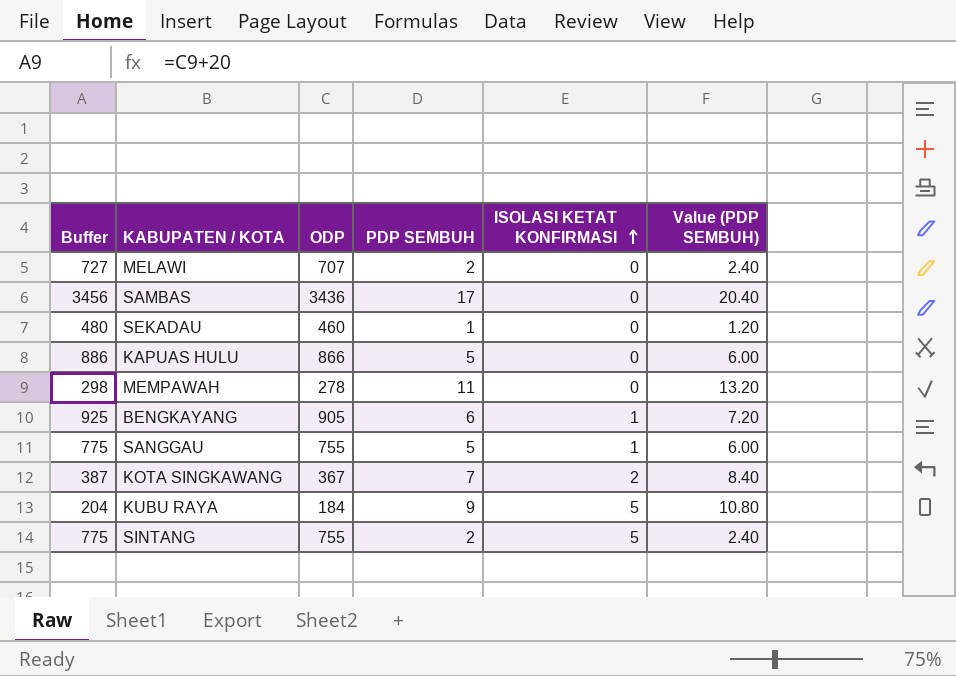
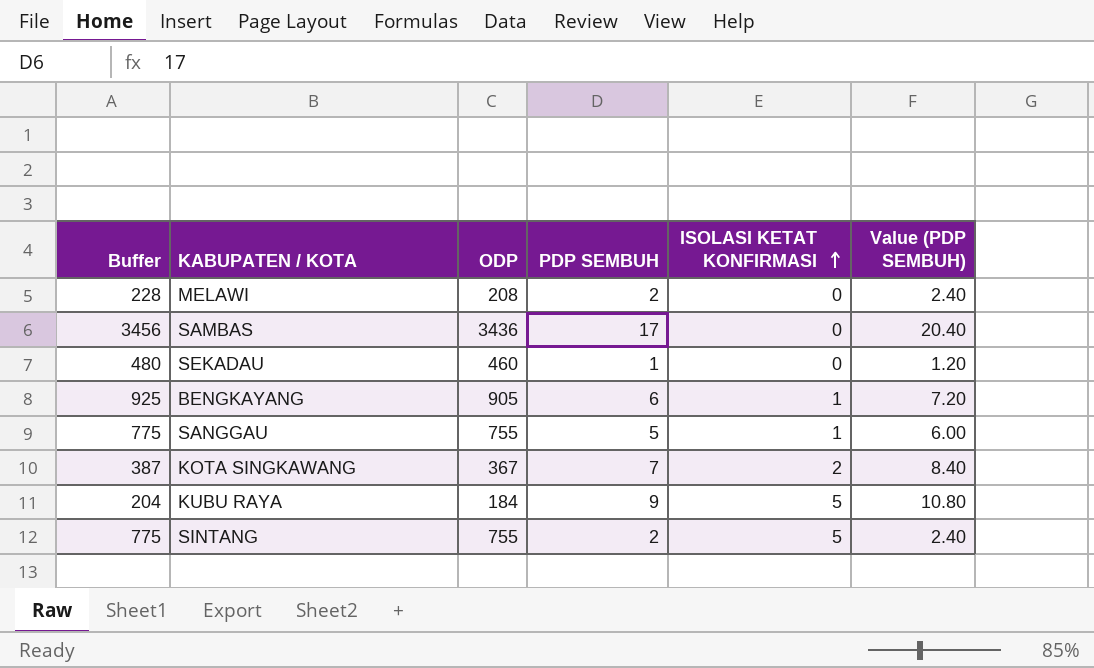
row KAPUAS HULU: 886 | 866 | 5 | 0 | 6.00 -> none
row MEMPAWAH: 298 | 278 | 11 | 0 | 13.20 -> none
MELAWI | Buffer: 727 -> 228
MELAWI | ODP: 707 -> 208

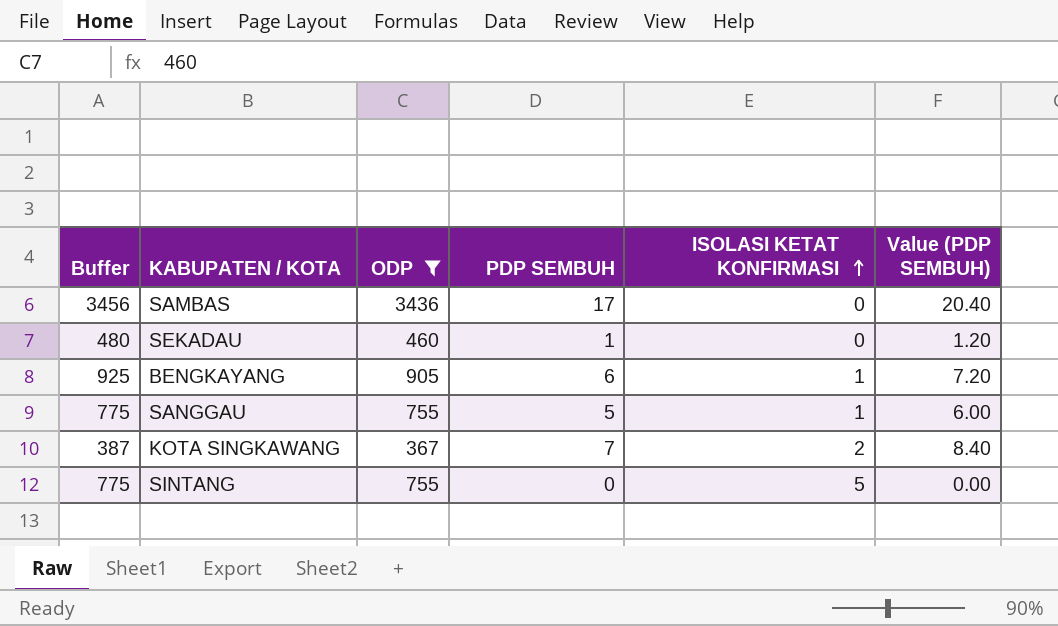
filter: none -> ODP >= 367
SINTANG | PDP SEMBUH: 2 -> 0
SINTANG | Value (PDP SEMBUH): 2.40 -> 0.00

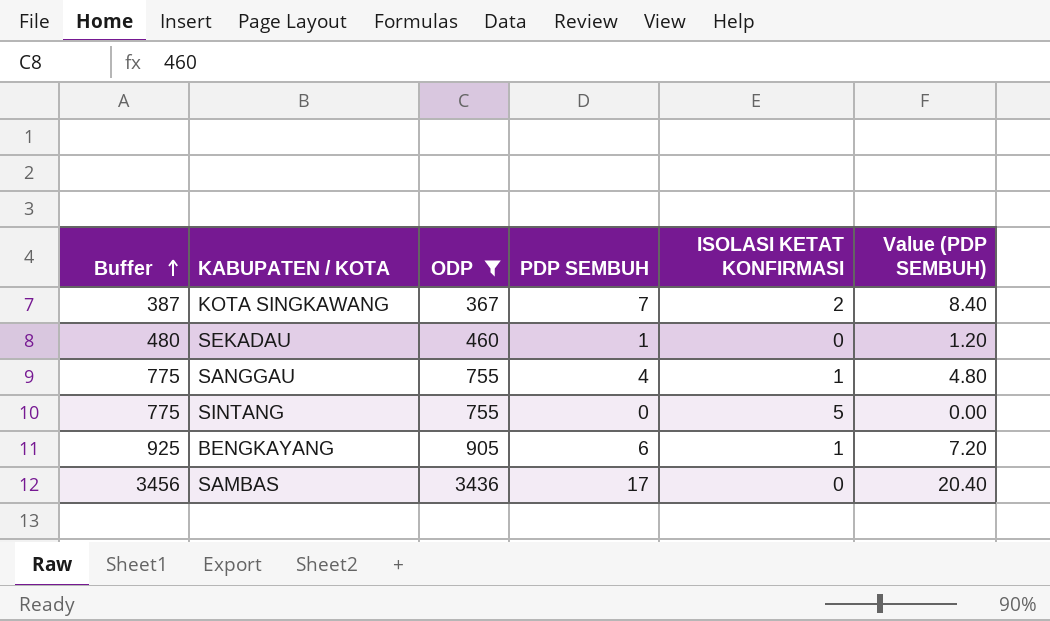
row order: ISOLASI KETAT KONFIRMASI ascending -> Buffer ascending
SANGGAU | PDP SEMBUH: 5 -> 4
SANGGAU | Value (PDP SEMBUH): 6.00 -> 4.80

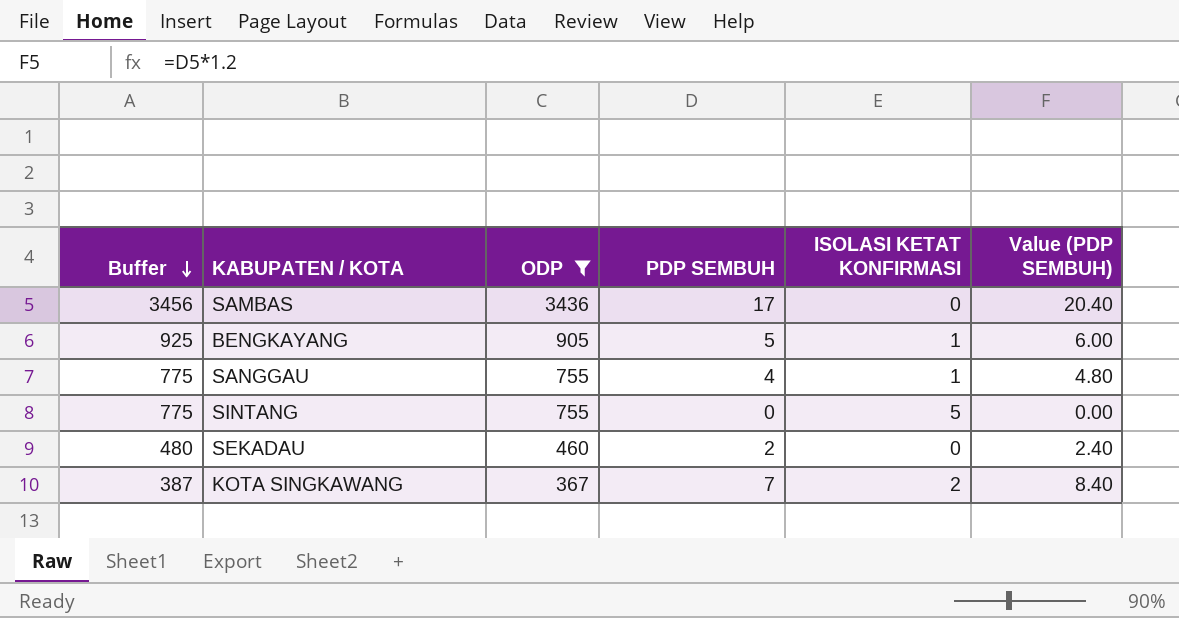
row order: Buffer ascending -> Buffer descending
BENGKAYANG | PDP SEMBUH: 6 -> 5
BENGKAYANG | Value (PDP SEMBUH): 7.20 -> 6.00
SEKADAU | PDP SEMBUH: 1 -> 2
SEKADAU | Value (PDP SEMBUH): 1.20 -> 2.40

